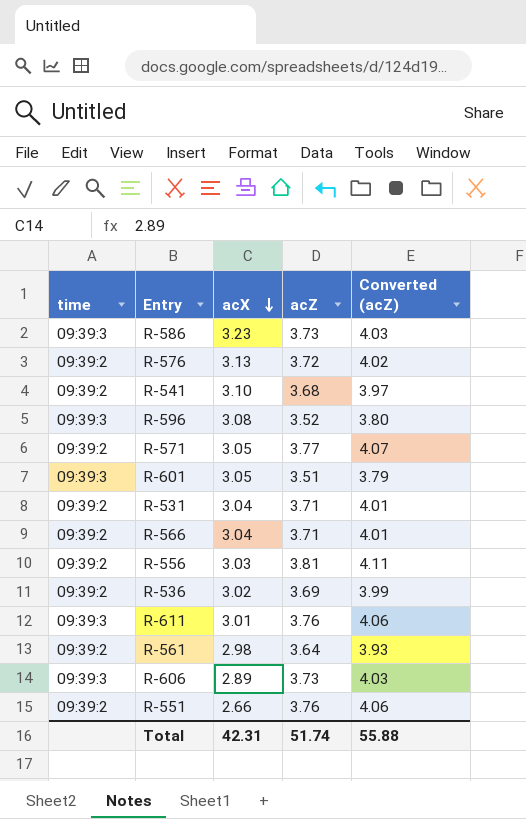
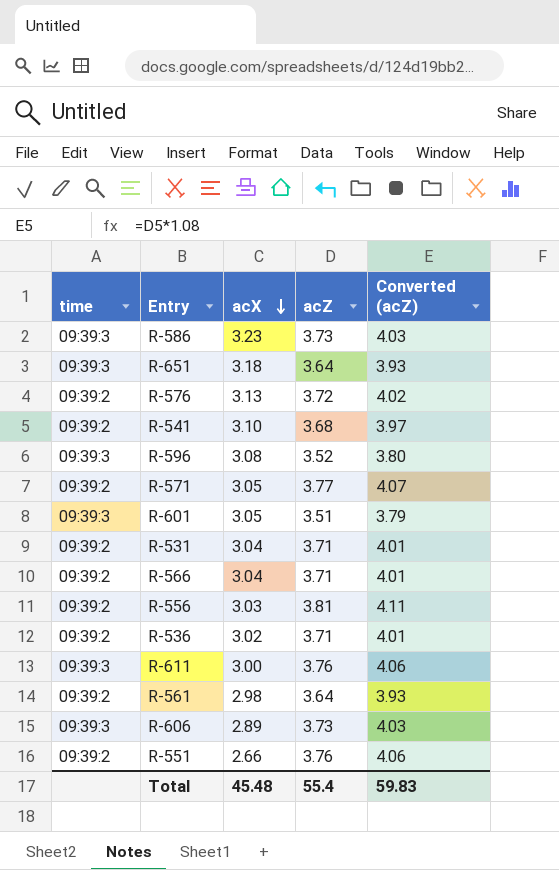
row R-651: none -> 09:39:3 | 3.18 | 3.64 | 3.93
R-536 | acZ: 3.69 -> 3.71
R-536 | Converted (acZ): 3.99 -> 4.01
R-611 | acX: 3.01 -> 3.00
Total | acX: 42.31 -> 45.48
Total | acZ: 51.74 -> 55.4
Total | Converted (acZ): 55.88 -> 59.83

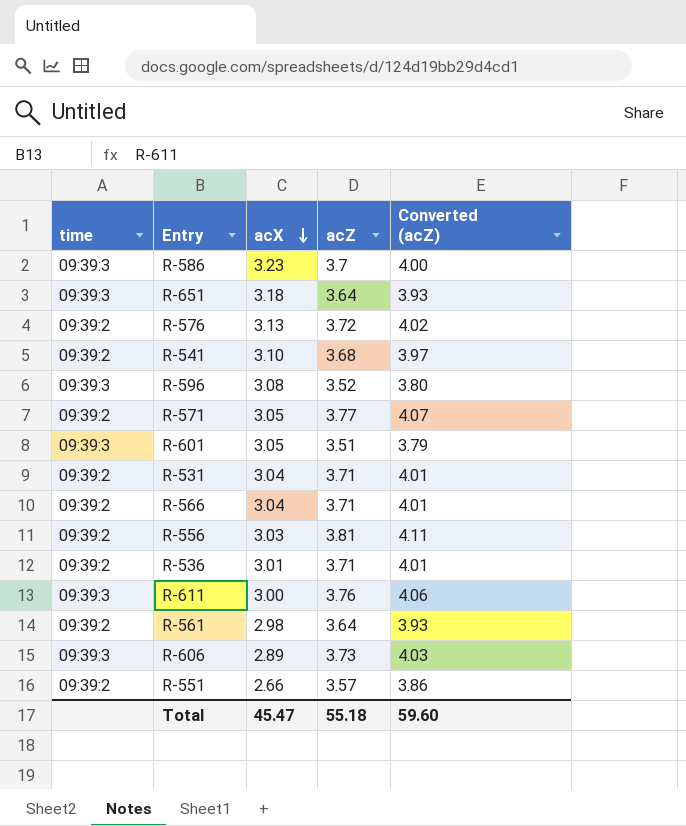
R-586 | acZ: 3.73 -> 3.7
R-586 | Converted (acZ): 4.03 -> 4.00
R-536 | acX: 3.02 -> 3.01
R-551 | acZ: 3.76 -> 3.57
R-551 | Converted (acZ): 4.06 -> 3.86
Total | acX: 45.48 -> 45.47
Total | acZ: 55.4 -> 55.18
Total | Converted (acZ): 59.83 -> 59.60

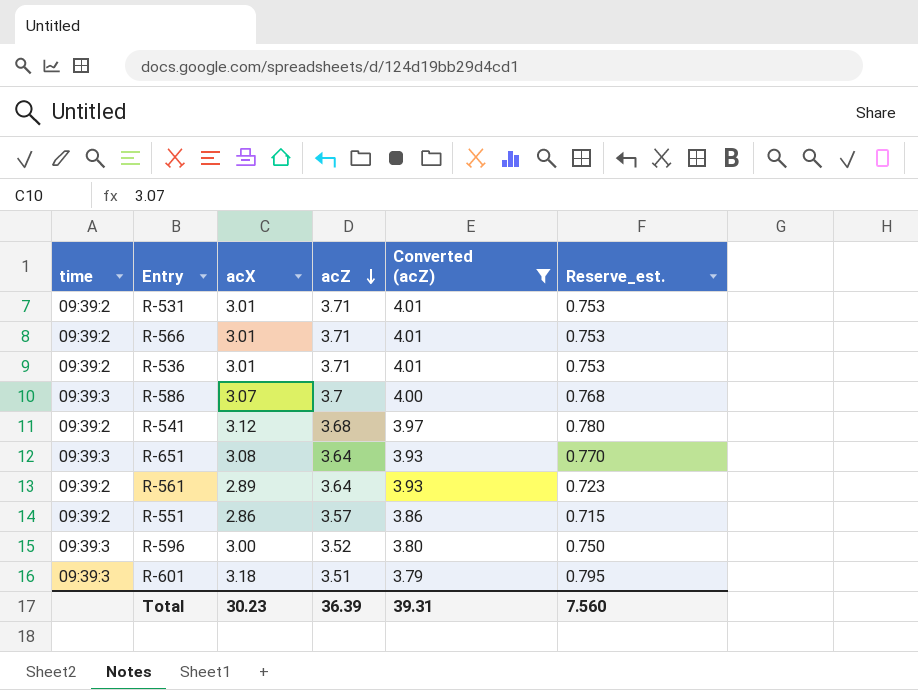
filter: none -> Converted (acZ) <= 4.01
row order: acX descending -> acZ descending
column Reserve_est. | formula: none -> [acX] * 0.25
R-531 | acX: 3.04 -> 3.01
R-566 | acX: 3.04 -> 3.01
R-586 | acX: 3.23 -> 3.07
R-541 | acX: 3.10 -> 3.12
R-651 | acX: 3.18 -> 3.08
R-561 | acX: 2.98 -> 2.89
R-551 | acX: 2.66 -> 2.86
R-596 | acX: 3.08 -> 3.00
R-601 | acX: 3.05 -> 3.18
Total | acX: 45.47 -> 30.23
Total | acZ: 55.18 -> 36.39
Total | Converted (acZ): 59.60 -> 39.31

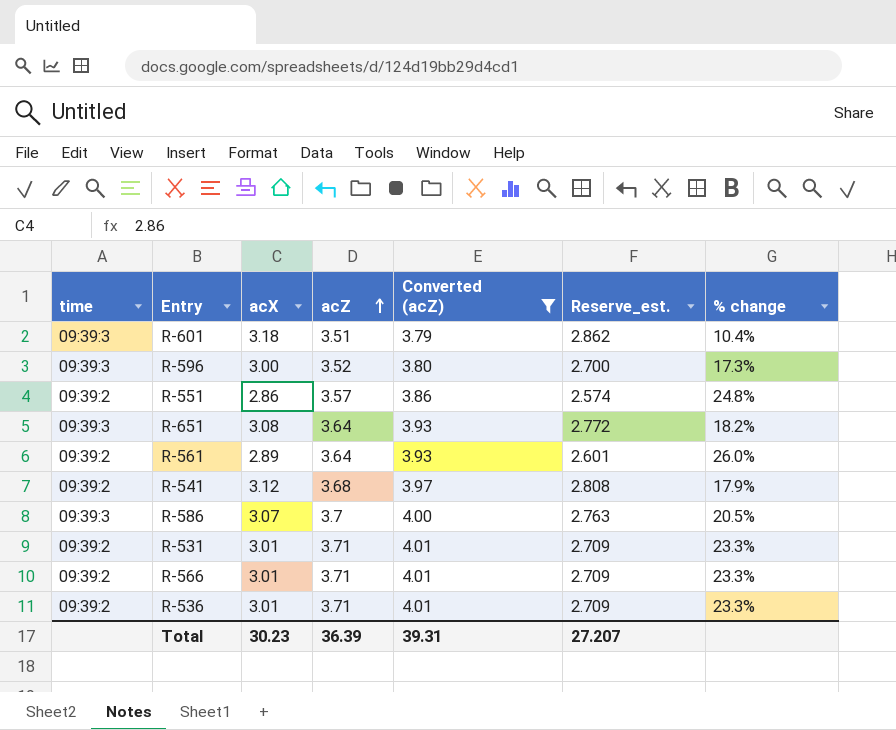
row order: acZ descending -> acZ ascending
column Reserve_est. | formula: [acX] * 0.25 -> [acX] * 0.9
column % change | formula: none -> ([acZ] - [acX]) / [acX]
Total | Reserve_est.: 7.560 -> 27.207

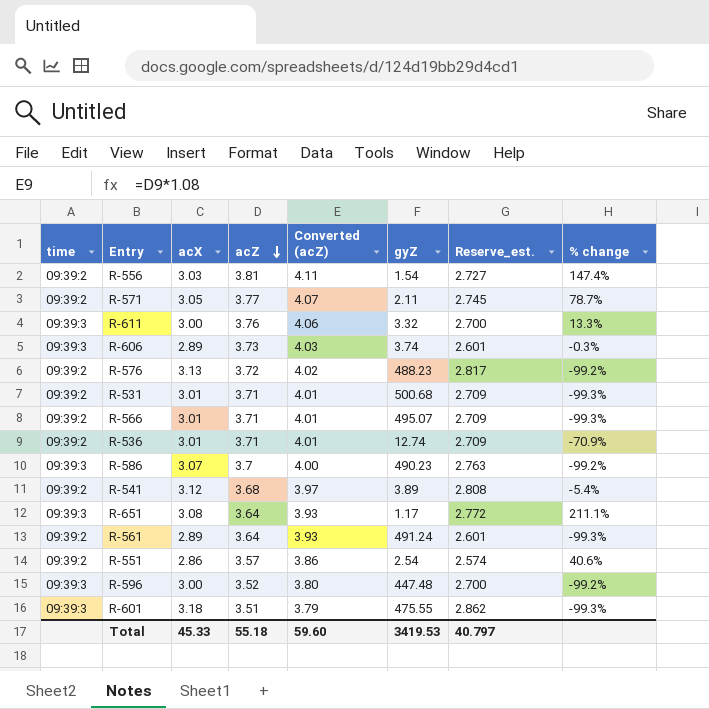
filter: Converted (acZ) <= 4.01 -> none
row order: acZ ascending -> acZ descending
column gyZ | position: none -> 6
column % change | formula: ([acZ] - [acX]) / [acX] -> ([acZ] - [gyZ]) / [gyZ]
Total | acX: 30.23 -> 45.33
Total | acZ: 36.39 -> 55.18
Total | Converted (acZ): 39.31 -> 59.60
Total | Reserve_est.: 27.207 -> 40.797

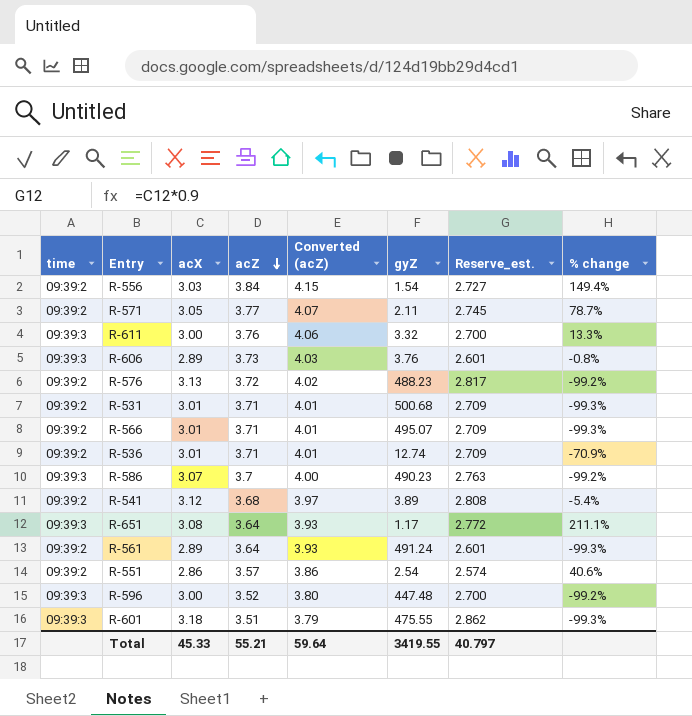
R-556 | acZ: 3.81 -> 3.84
R-556 | Converted (acZ): 4.11 -> 4.15
R-556 | % change: 147.4% -> 149.4%
R-606 | gyZ: 3.74 -> 3.76
R-606 | % change: -0.3% -> -0.8%
Total | acZ: 55.18 -> 55.21
Total | Converted (acZ): 59.60 -> 59.64
Total | gyZ: 3419.53 -> 3419.55

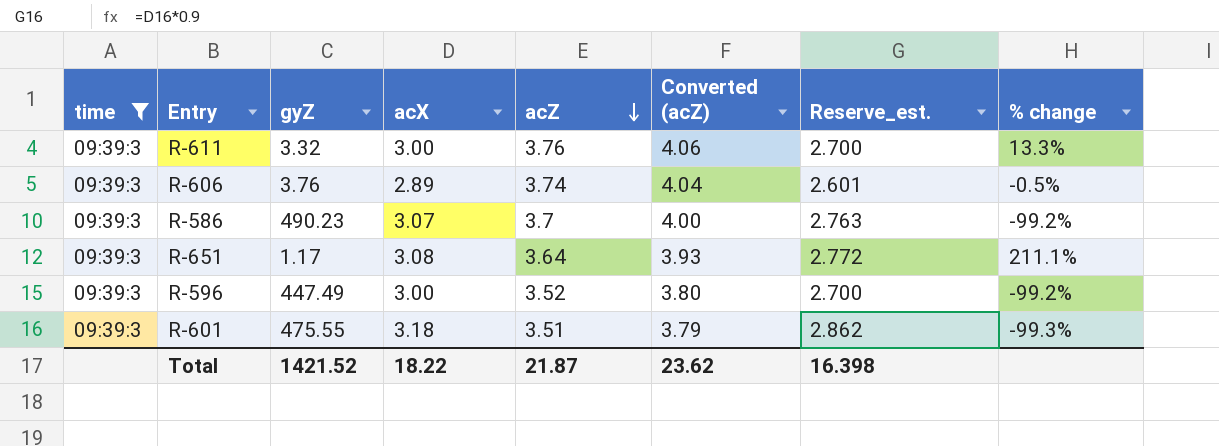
filter: none -> time = 09:39:3
column gyZ | position: 6 -> 3
R-606 | acZ: 3.73 -> 3.74
R-606 | Converted (acZ): 4.03 -> 4.04
R-606 | % change: -0.8% -> -0.5%
R-596 | gyZ: 447.48 -> 447.49
Total | gyZ: 3419.55 -> 1421.52
Total | acX: 45.33 -> 18.22
Total | acZ: 55.21 -> 21.87
Total | Converted (acZ): 59.64 -> 23.62
Total | Reserve_est.: 40.797 -> 16.398

